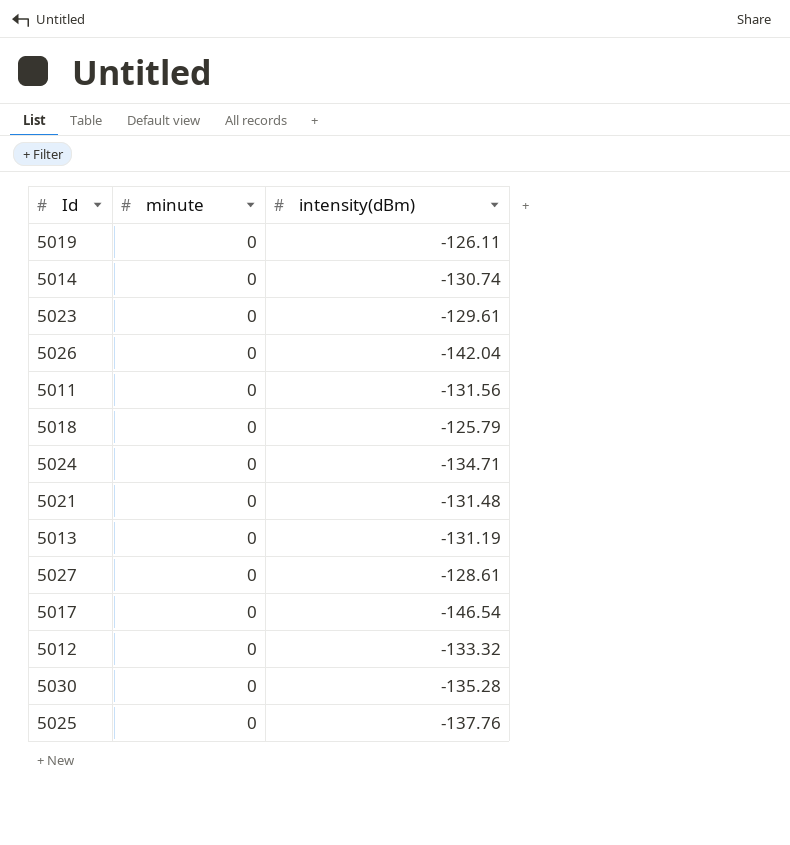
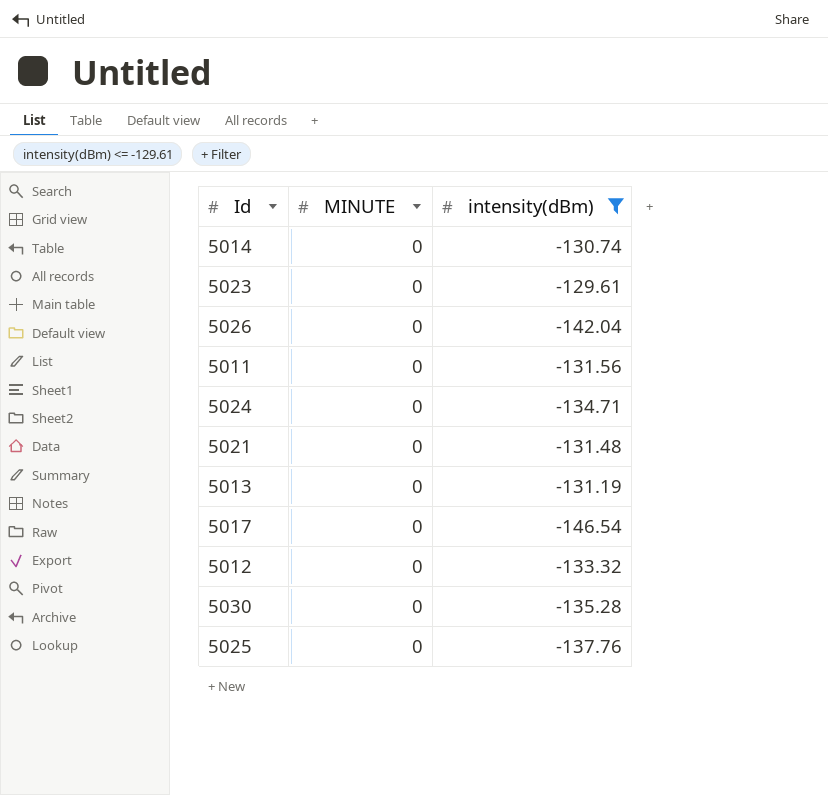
filter: none -> intensity(dBm) <= -129.61
column name: minute -> MINUTE

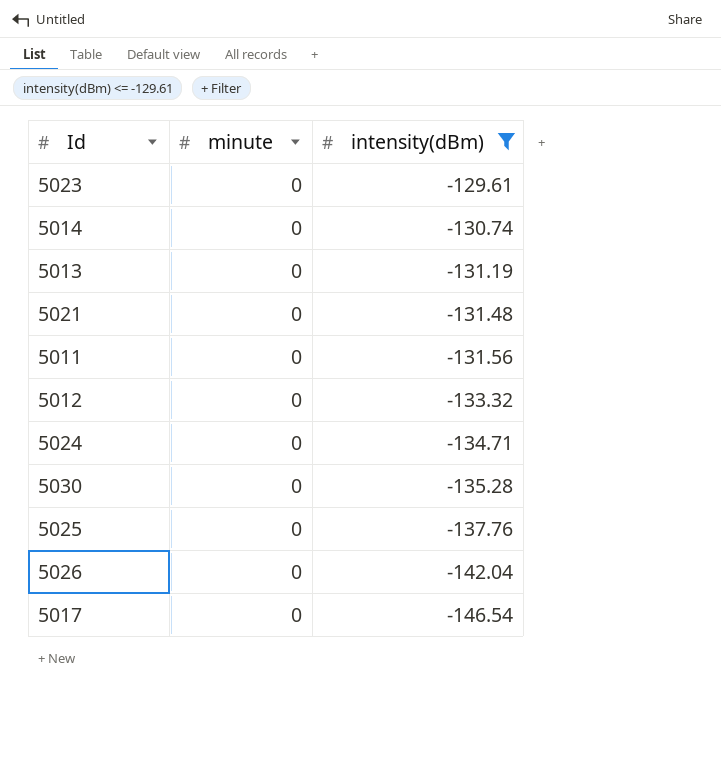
row order: none -> intensity(dBm) descending
column name: MINUTE -> minute

